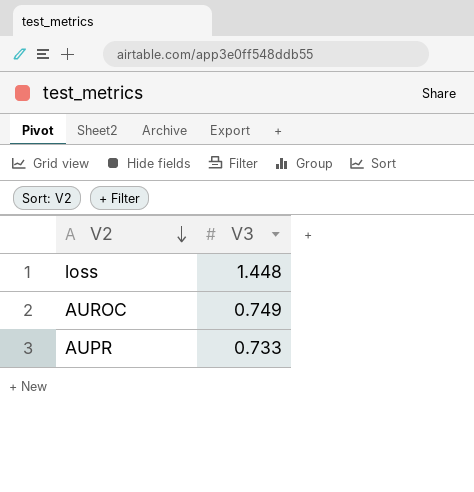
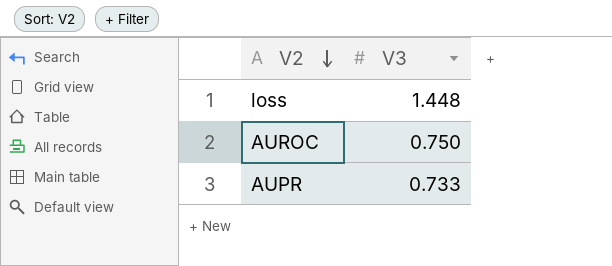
AUROC | V3: 0.749 -> 0.750

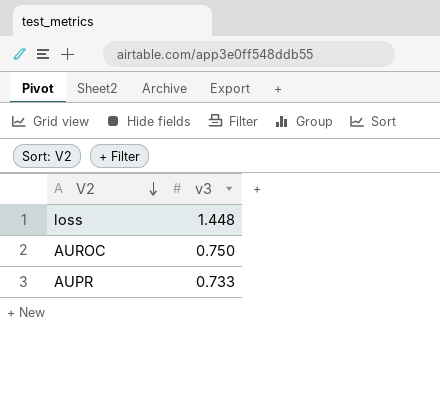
column name: V3 -> v3

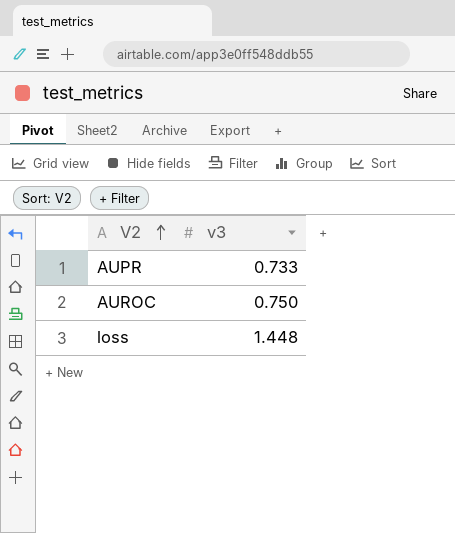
row order: V2 descending -> V2 ascending

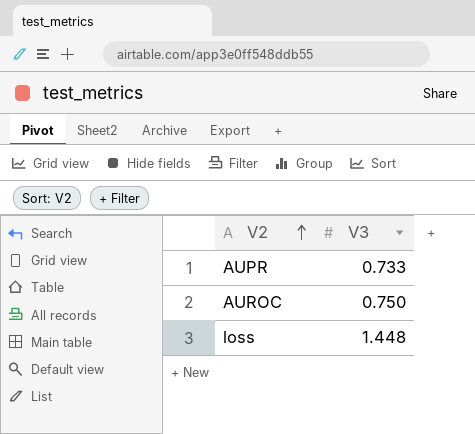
column name: v3 -> V3

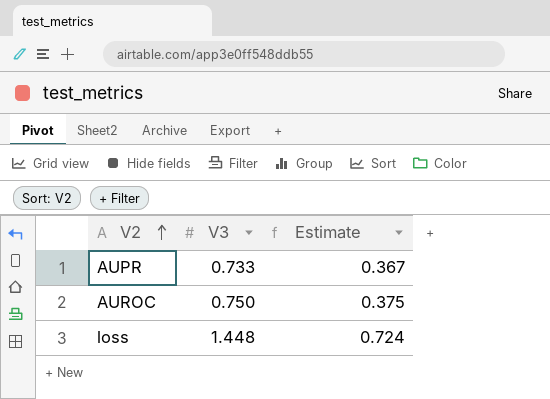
column Estimate | formula: none -> [V3] * 0.5

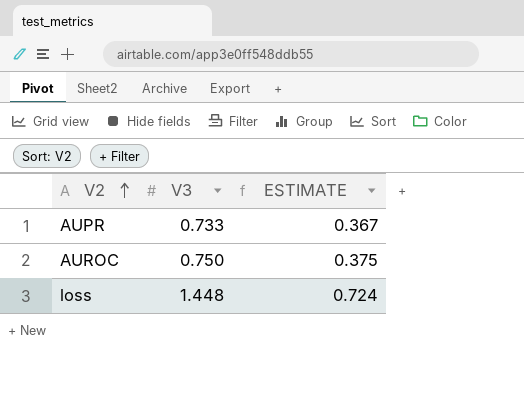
column name: Estimate -> ESTIMATE

